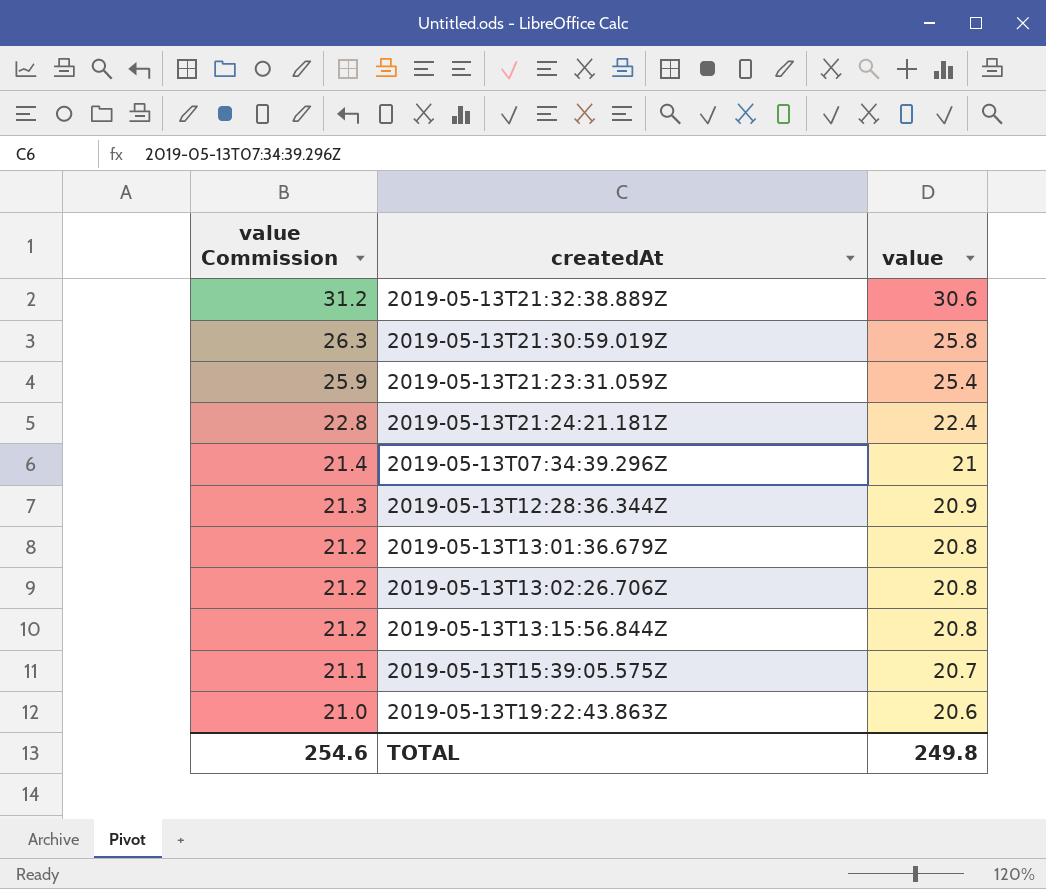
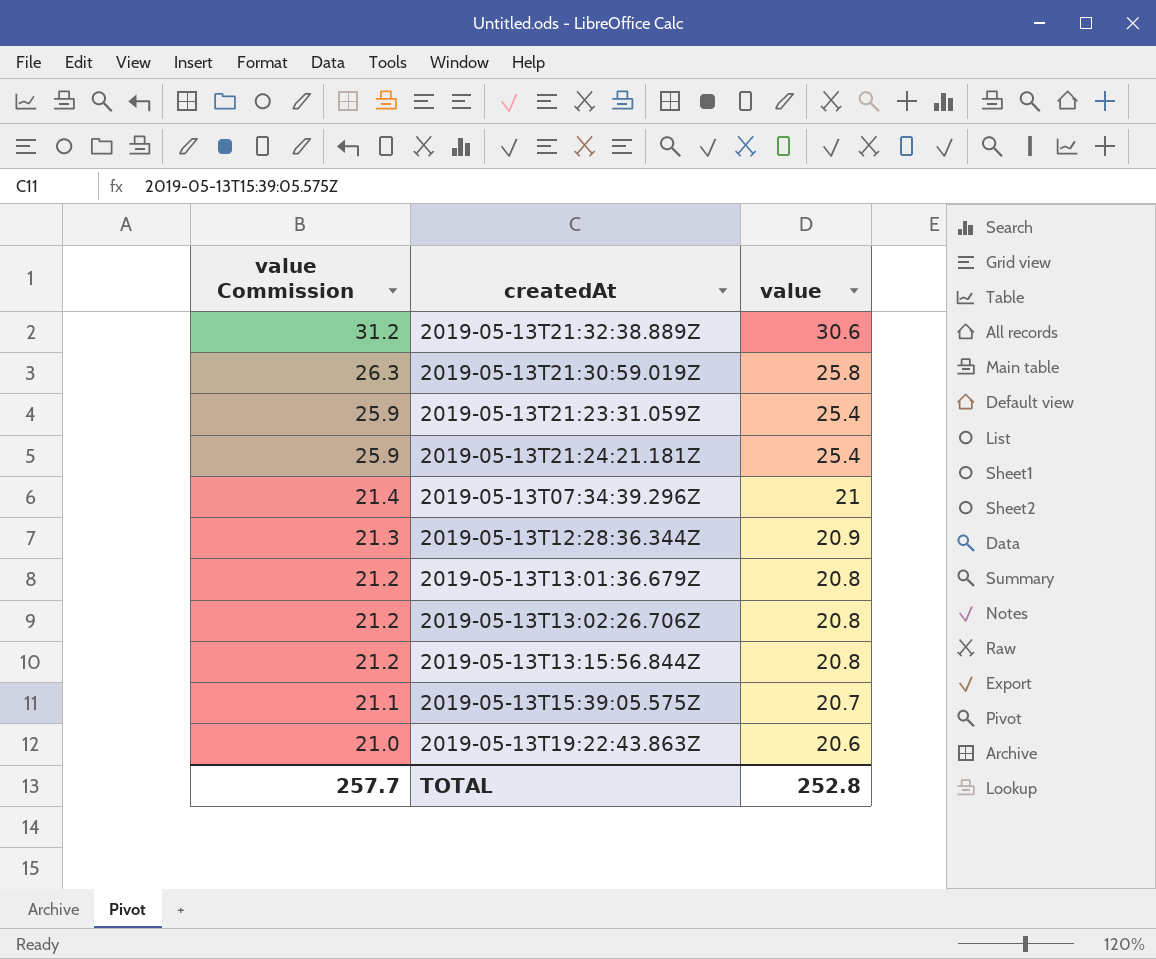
2019-05-13T21:24:21.181Z | value Commission: 22.8 -> 25.9
2019-05-13T21:24:21.181Z | value: 22.4 -> 25.4
TOTAL | value Commission: 254.6 -> 257.7
TOTAL | value: 249.8 -> 252.8

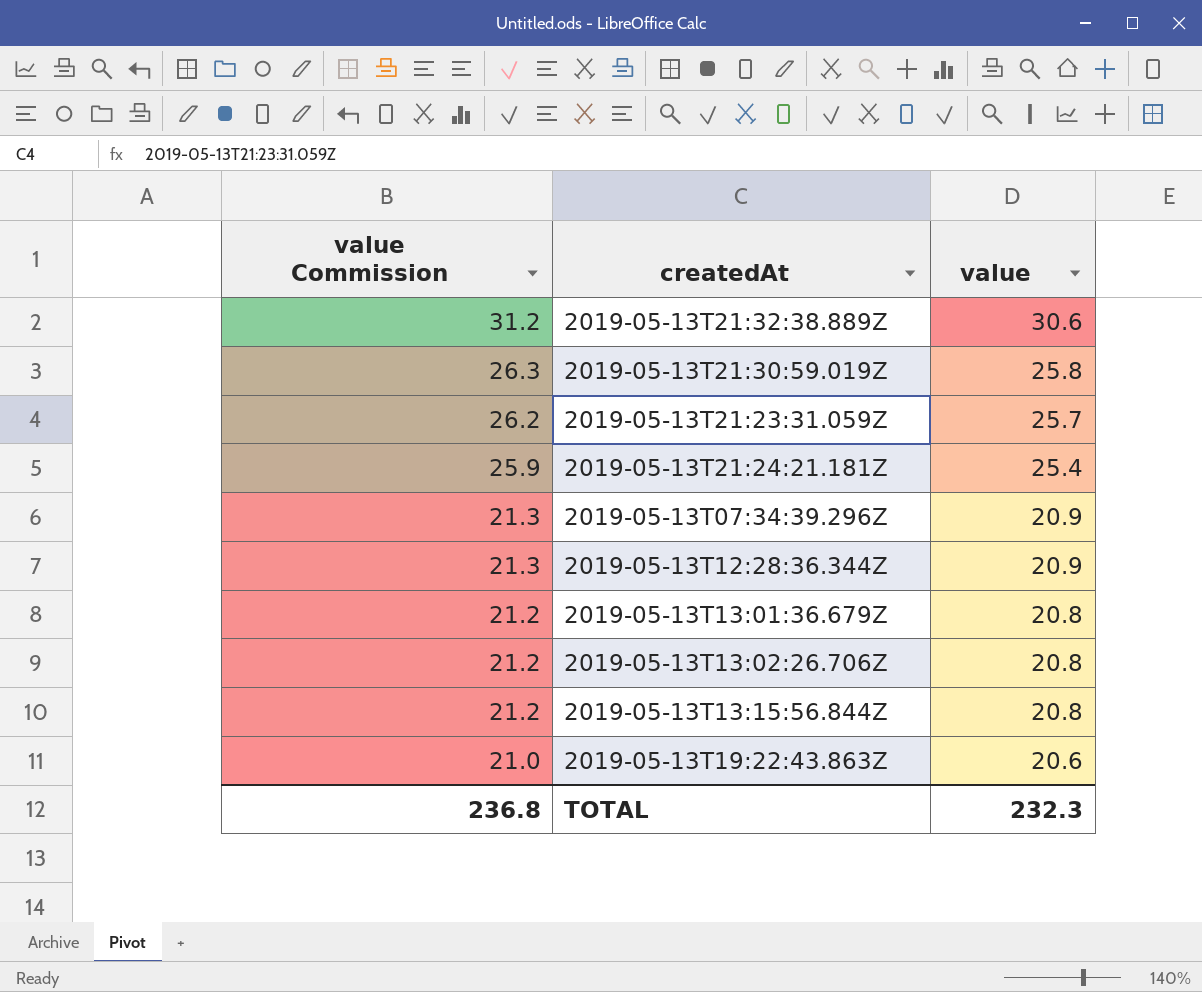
row 2019-05-13T15:39:05.575Z: 21.1 | 20.7 -> none
2019-05-13T21:23:31.059Z | value Commission: 25.9 -> 26.2
2019-05-13T21:23:31.059Z | value: 25.4 -> 25.7
2019-05-13T07:34:39.296Z | value Commission: 21.4 -> 21.3
2019-05-13T07:34:39.296Z | value: 21 -> 20.9
TOTAL | value Commission: 257.7 -> 236.8
TOTAL | value: 252.8 -> 232.3

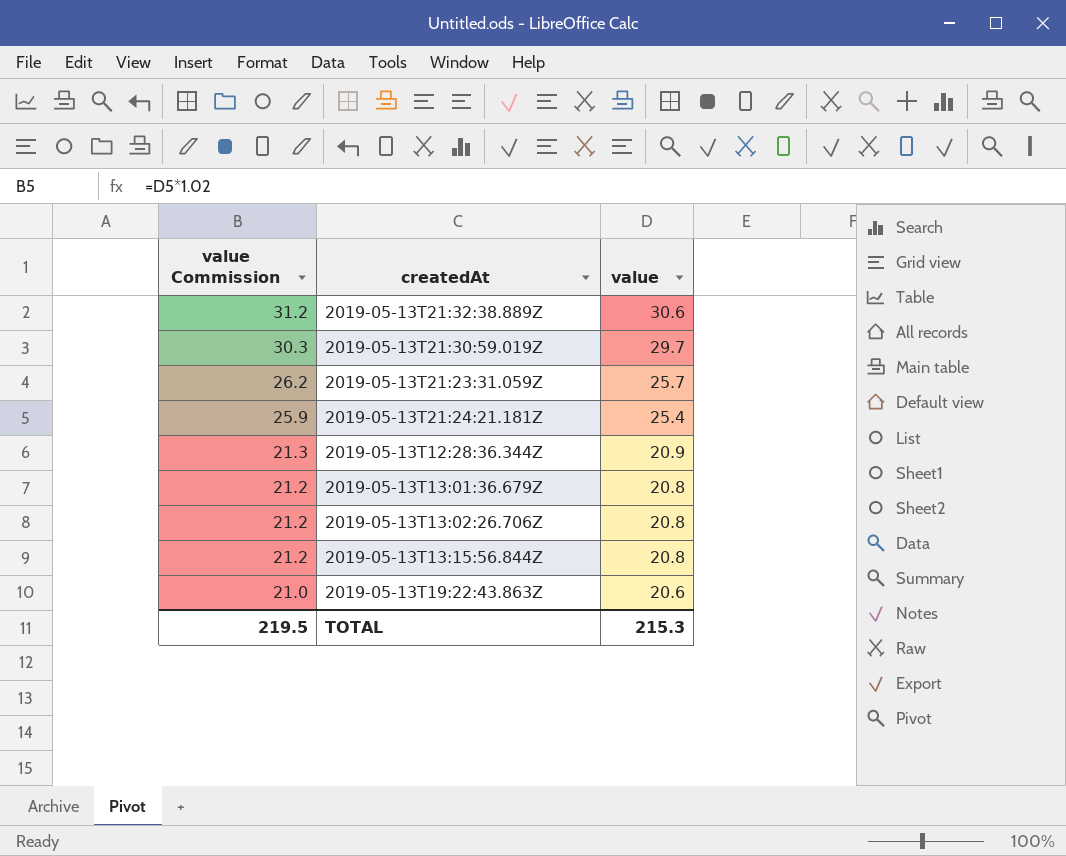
row 2019-05-13T07:34:39.296Z: 21.3 | 20.9 -> none
2019-05-13T21:30:59.019Z | value Commission: 26.3 -> 30.3
2019-05-13T21:30:59.019Z | value: 25.8 -> 29.7
TOTAL | value Commission: 236.8 -> 219.5
TOTAL | value: 232.3 -> 215.3

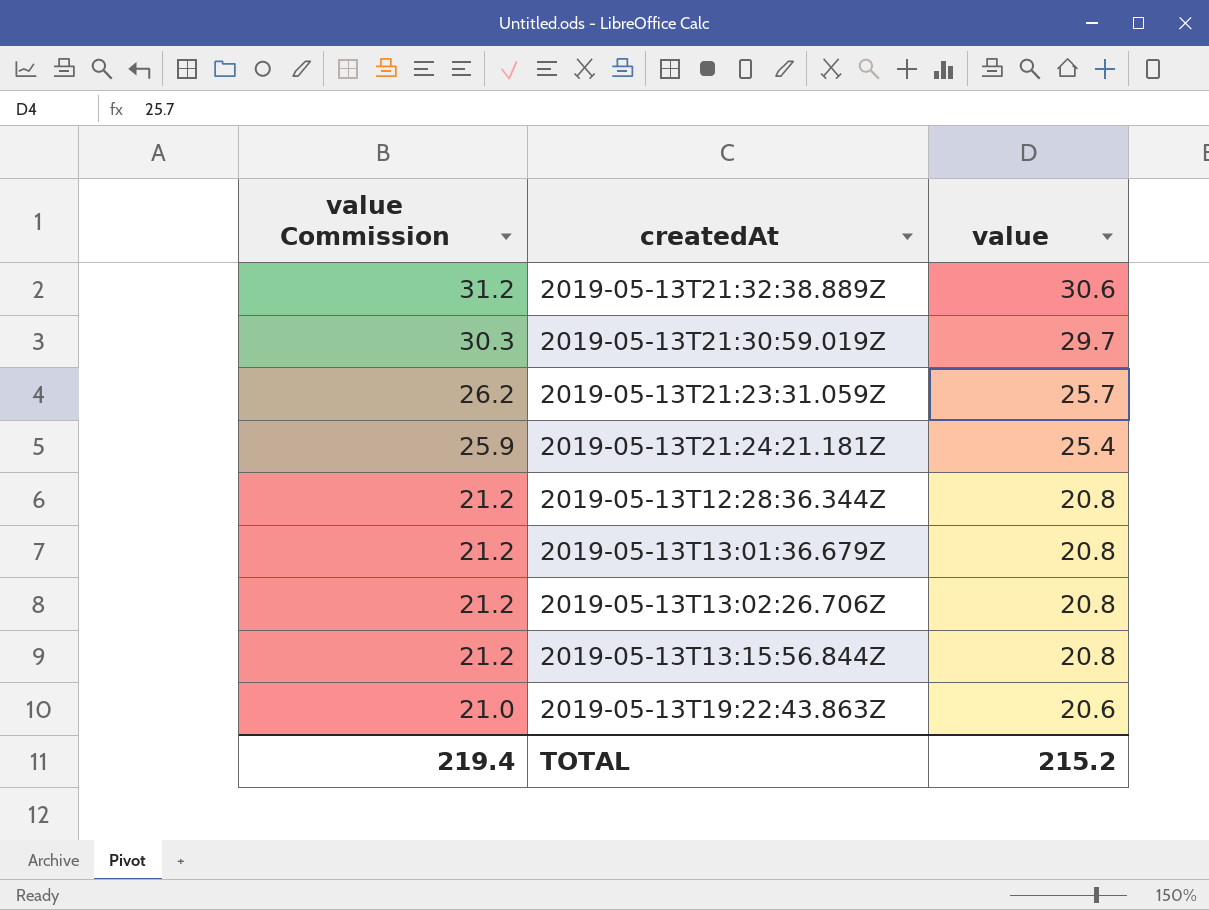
2019-05-13T12:28:36.344Z | value Commission: 21.3 -> 21.2
2019-05-13T12:28:36.344Z | value: 20.9 -> 20.8
TOTAL | value Commission: 219.5 -> 219.4
TOTAL | value: 215.3 -> 215.2

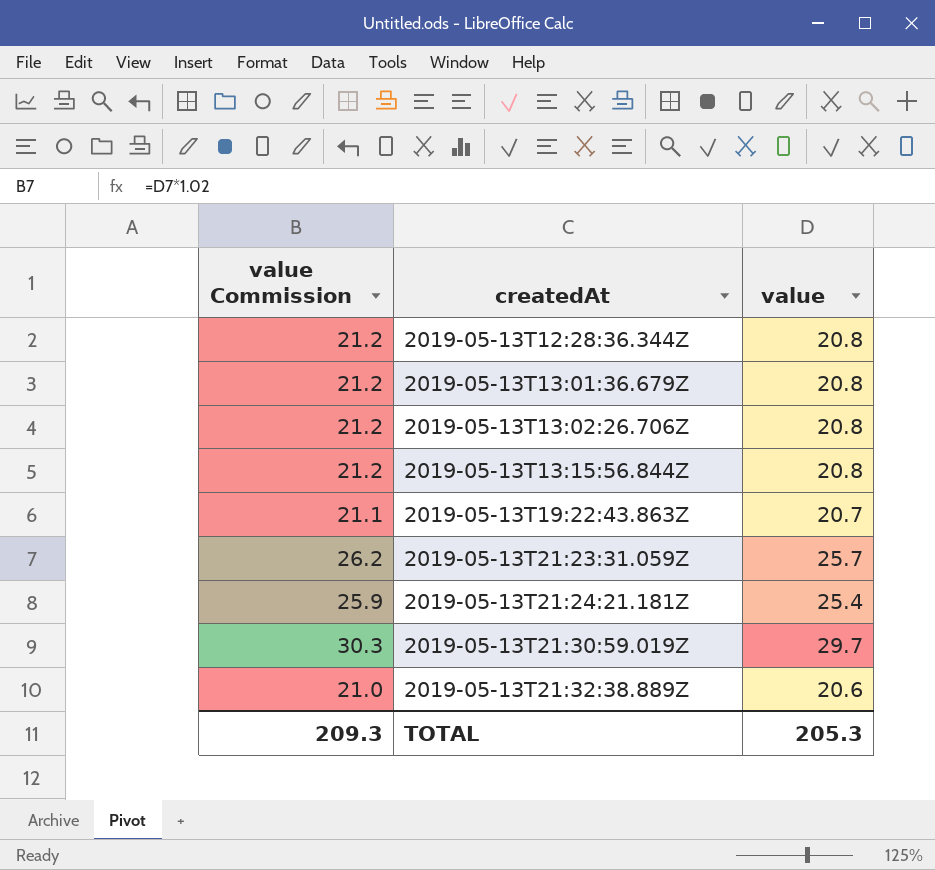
row order: value Commission descending -> createdAt ascending
2019-05-13T19:22:43.863Z | value Commission: 21.0 -> 21.1
2019-05-13T19:22:43.863Z | value: 20.6 -> 20.7
2019-05-13T21:32:38.889Z | value Commission: 31.2 -> 21.0
2019-05-13T21:32:38.889Z | value: 30.6 -> 20.6
TOTAL | value Commission: 219.4 -> 209.3
TOTAL | value: 215.2 -> 205.3

